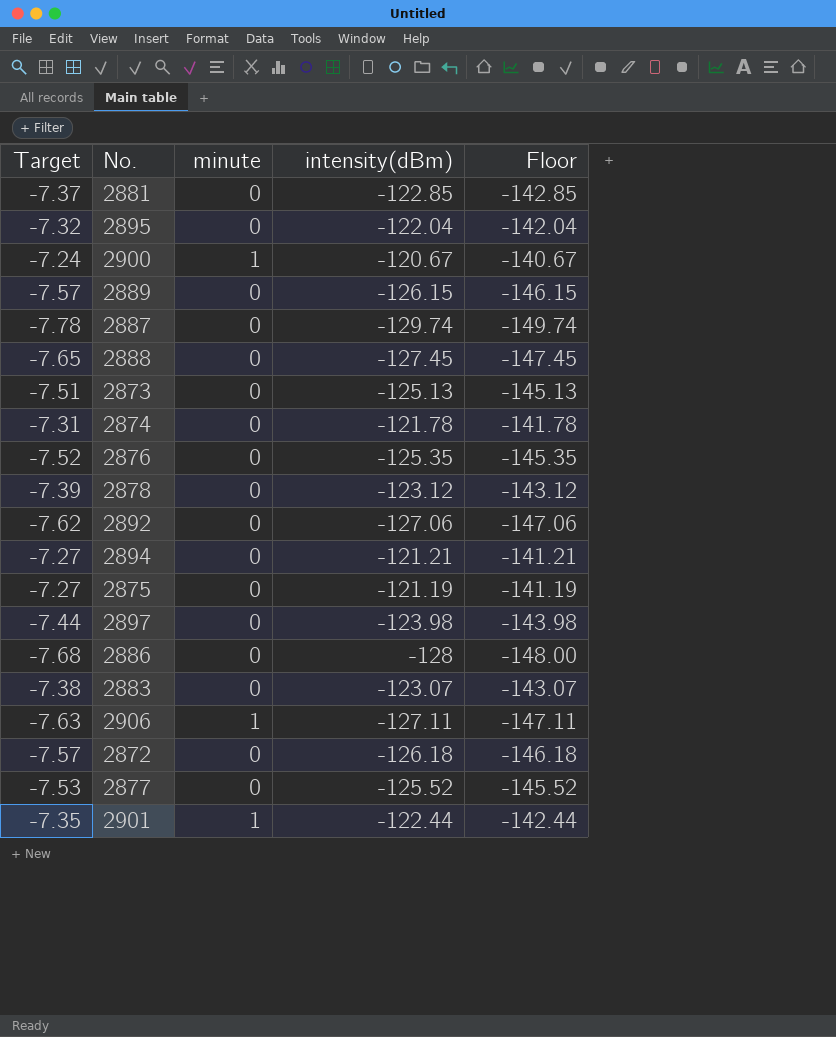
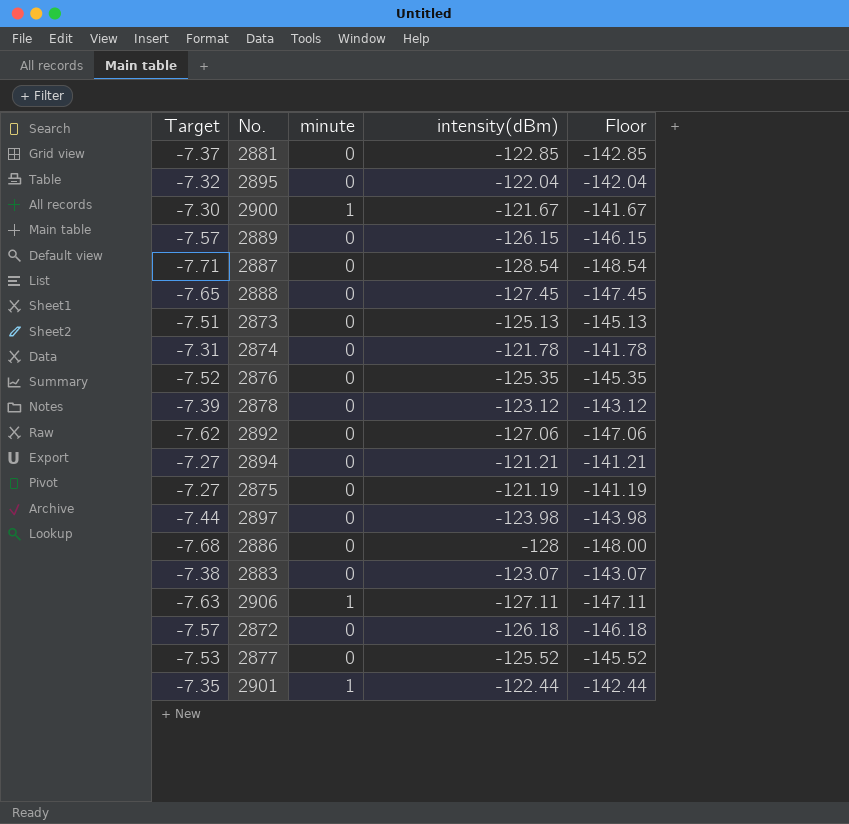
2900 | Target: -7.24 -> -7.30
2900 | intensity(dBm): -120.67 -> -121.67
2900 | Floor: -140.67 -> -141.67
2887 | Target: -7.78 -> -7.71
2887 | intensity(dBm): -129.74 -> -128.54
2887 | Floor: -149.74 -> -148.54

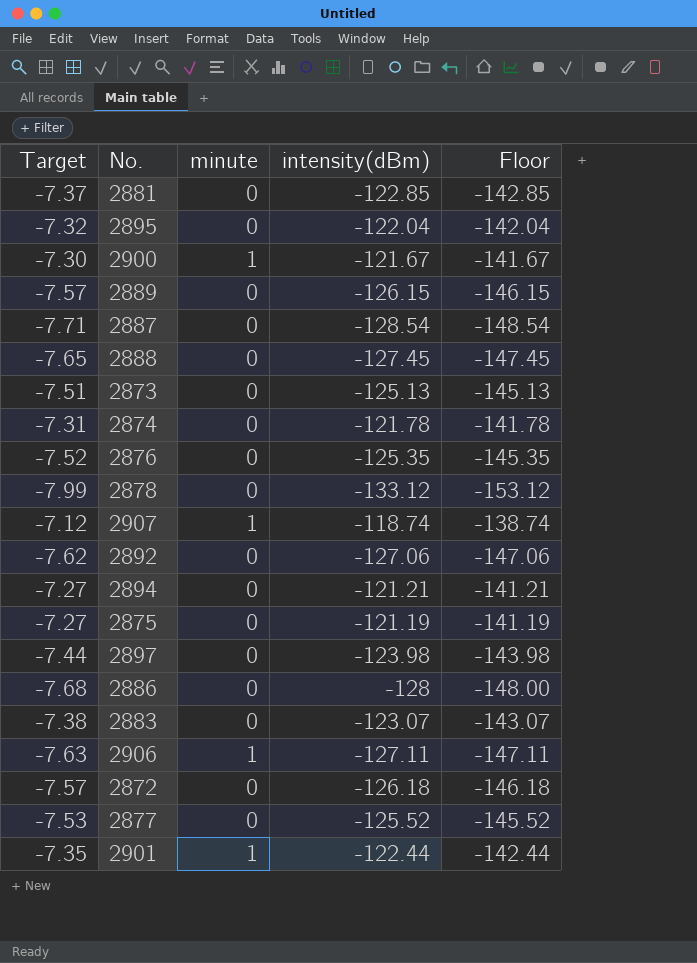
2878 | Target: -7.39 -> -7.99
2878 | intensity(dBm): -123.12 -> -133.12
2878 | Floor: -143.12 -> -153.12
row 2907: none -> -7.12 | 1 | -118.74 | -138.74

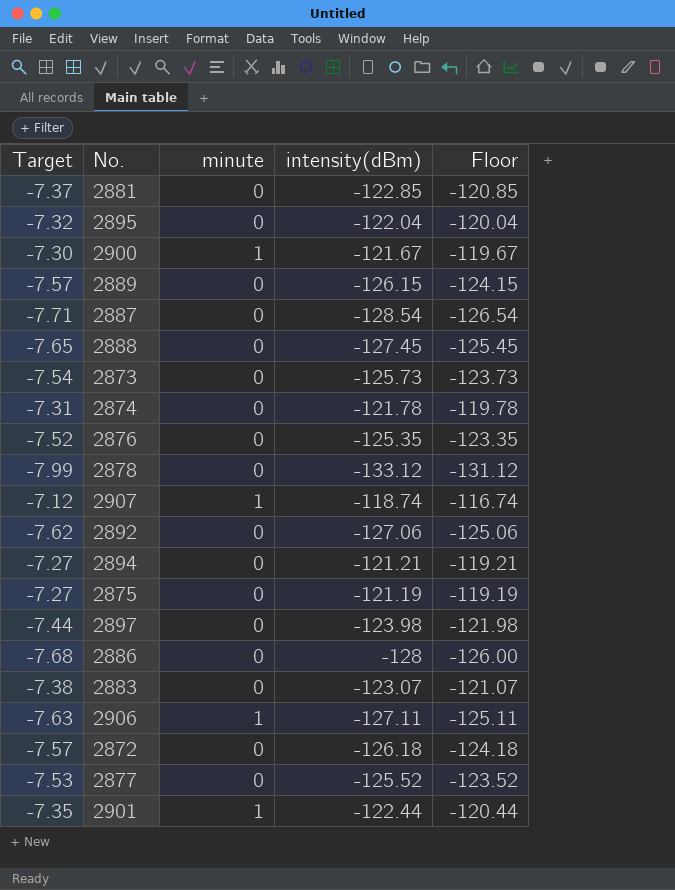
column Floor | formula: [intensity(dBm)] - 20 -> [intensity(dBm)] + 2
2873 | Target: -7.51 -> -7.54
2873 | intensity(dBm): -125.13 -> -125.73

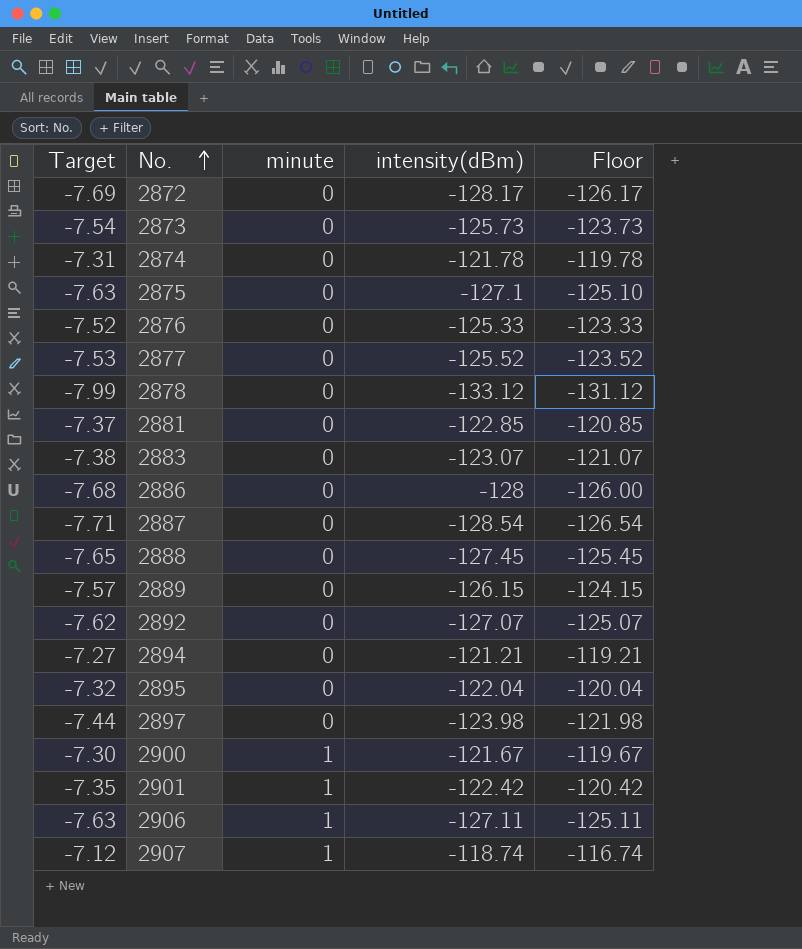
row order: none -> No. ascending
2872 | Target: -7.57 -> -7.69
2872 | intensity(dBm): -126.18 -> -128.17
2872 | Floor: -124.18 -> -126.17
2875 | Target: -7.27 -> -7.63
2875 | intensity(dBm): -121.19 -> -127.1
2875 | Floor: -119.19 -> -125.10
2876 | intensity(dBm): -125.35 -> -125.33
2876 | Floor: -123.35 -> -123.33
2892 | intensity(dBm): -127.06 -> -127.07
2892 | Floor: -125.06 -> -125.07
2901 | intensity(dBm): -122.44 -> -122.42
2901 | Floor: -120.44 -> -120.42

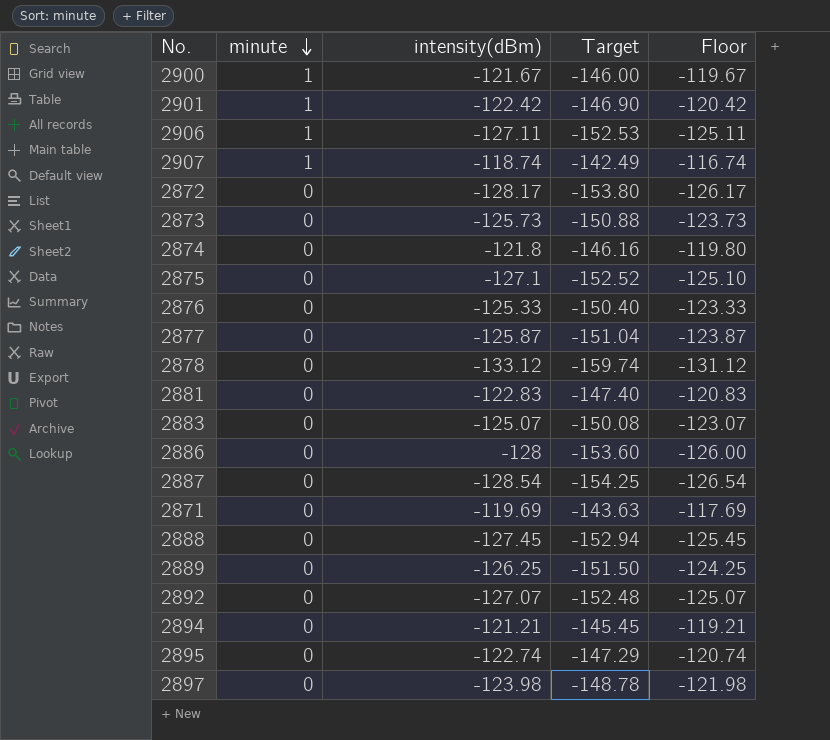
row order: No. ascending -> minute descending
column Target | formula: [intensity(dBm)] * 0.06 -> [intensity(dBm)] * 1.2
column Target | position: 1 -> 4
2874 | intensity(dBm): -121.78 -> -121.8
2874 | Floor: -119.78 -> -119.80
2877 | intensity(dBm): -125.52 -> -125.87
2877 | Floor: -123.52 -> -123.87
2881 | intensity(dBm): -122.85 -> -122.83
2881 | Floor: -120.85 -> -120.83
2883 | intensity(dBm): -123.07 -> -125.07
2883 | Floor: -121.07 -> -123.07
row 2871: none -> 0 | -119.69 | -143.63 | -117.69
2889 | intensity(dBm): -126.15 -> -126.25
2889 | Floor: -124.15 -> -124.25
2895 | intensity(dBm): -122.04 -> -122.74
2895 | Floor: -120.04 -> -120.74

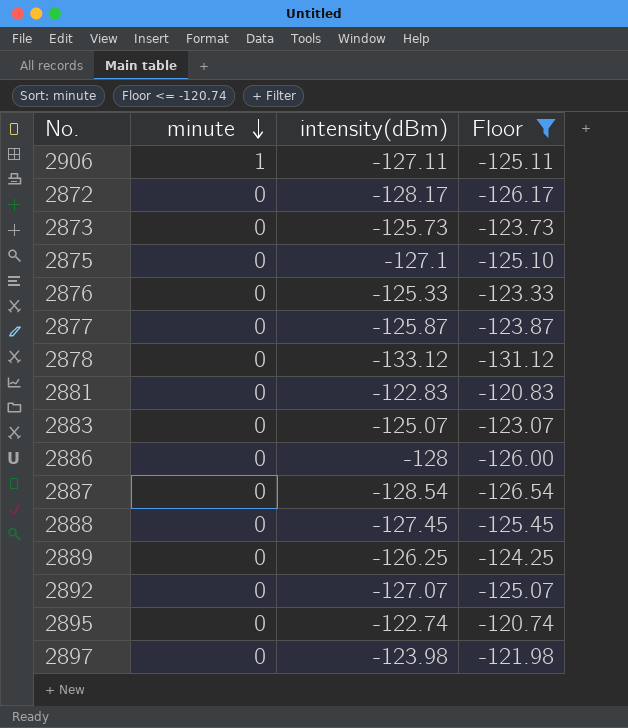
filter: none -> Floor <= -120.74
column Target | formula: [intensity(dBm)] * 1.2 -> none

